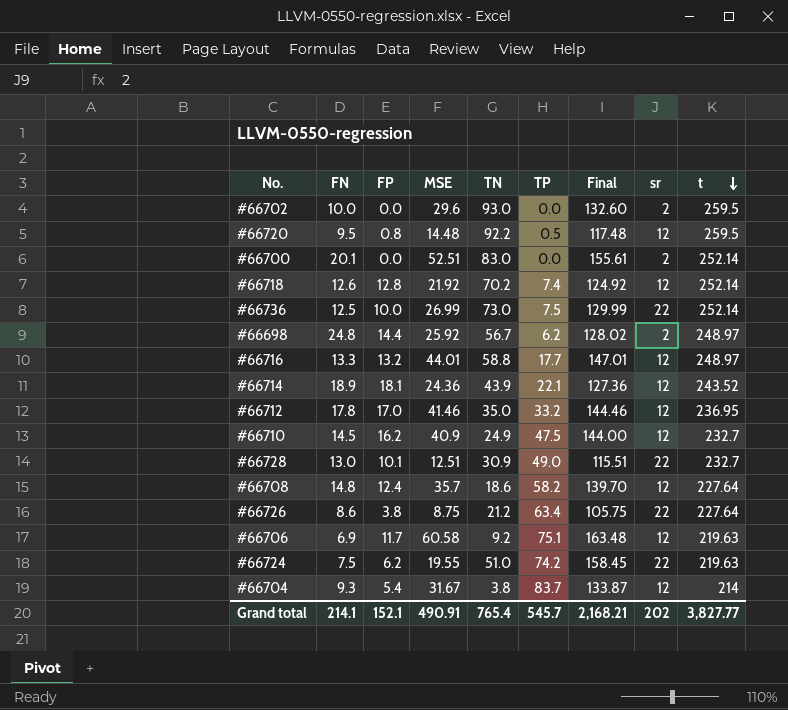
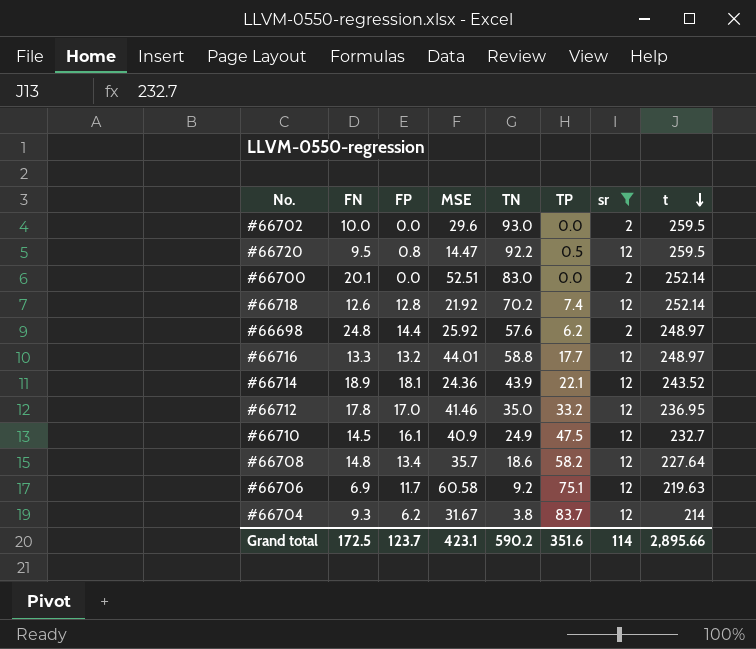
filter: none -> sr != 22
column Final | formula: [FN] + [FP] + [MSE] + [TN] + [TP] -> none
#66720 | MSE: 14.48 -> 14.47
#66698 | TN: 56.7 -> 57.6
#66710 | FP: 16.2 -> 16.1
#66708 | FP: 12.4 -> 13.4
#66704 | FP: 5.4 -> 6.2
Grand total | FN: 214.1 -> 172.5
Grand total | FP: 152.1 -> 123.7
Grand total | MSE: 490.91 -> 423.1
Grand total | TN: 765.4 -> 590.2
Grand total | TP: 545.7 -> 351.6
Grand total | sr: 202 -> 114
Grand total | t: 3,827.77 -> 2,895.66

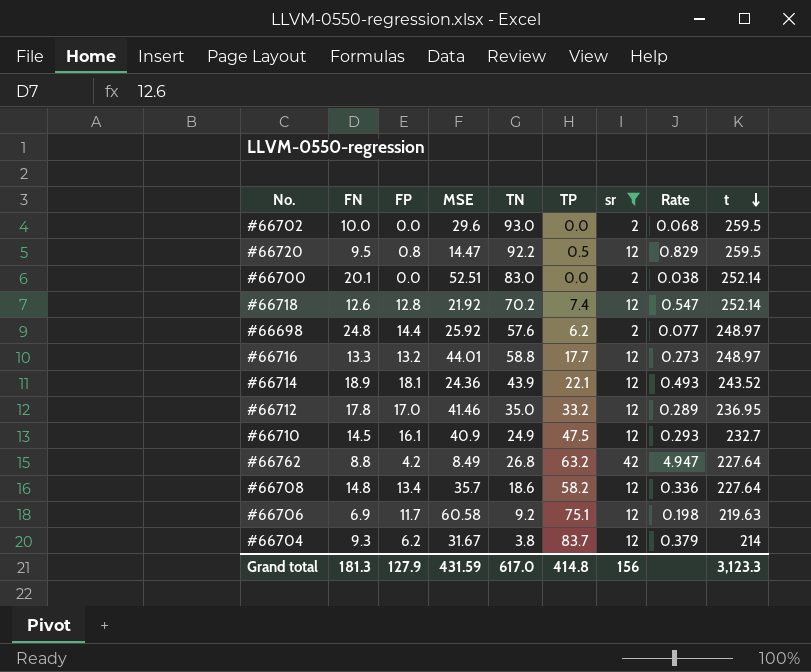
column Rate | formula: none -> [sr] / [MSE]
row #66762: none -> 8.8 | 4.2 | 8.49 | 26.8 | 63.2 | 42 | 4.947 | 227.64
Grand total | FN: 172.5 -> 181.3
Grand total | FP: 123.7 -> 127.9
Grand total | MSE: 423.1 -> 431.59
Grand total | TN: 590.2 -> 617.0
Grand total | TP: 351.6 -> 414.8
Grand total | sr: 114 -> 156
Grand total | t: 2,895.66 -> 3,123.3

